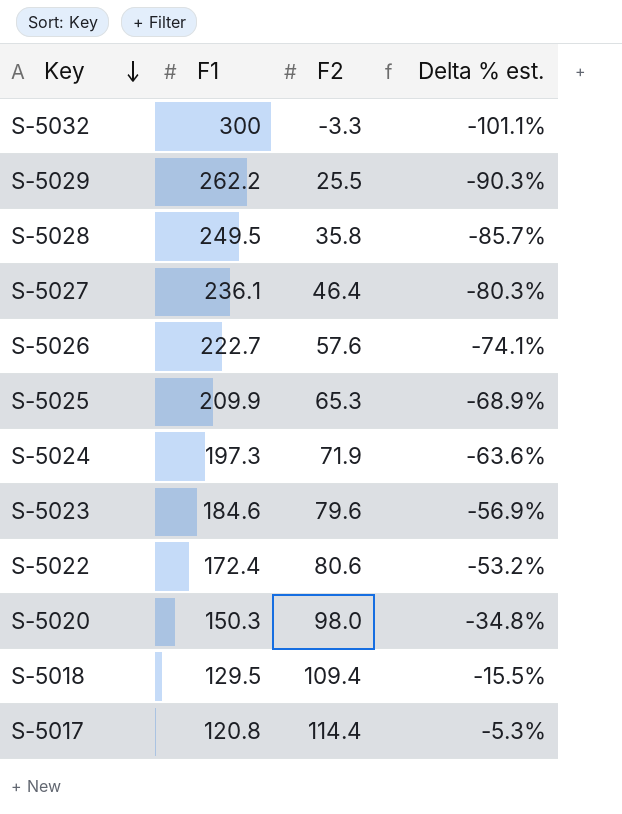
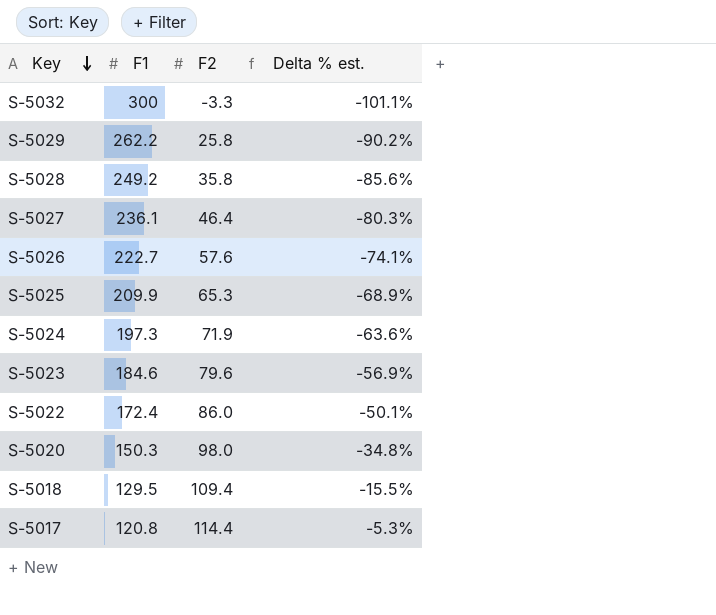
S-5029 | F2: 25.5 -> 25.8
S-5029 | Delta % est.: -90.3% -> -90.2%
S-5028 | F1: 249.5 -> 249.2
S-5028 | Delta % est.: -85.7% -> -85.6%
S-5022 | F2: 80.6 -> 86.0
S-5022 | Delta % est.: -53.2% -> -50.1%

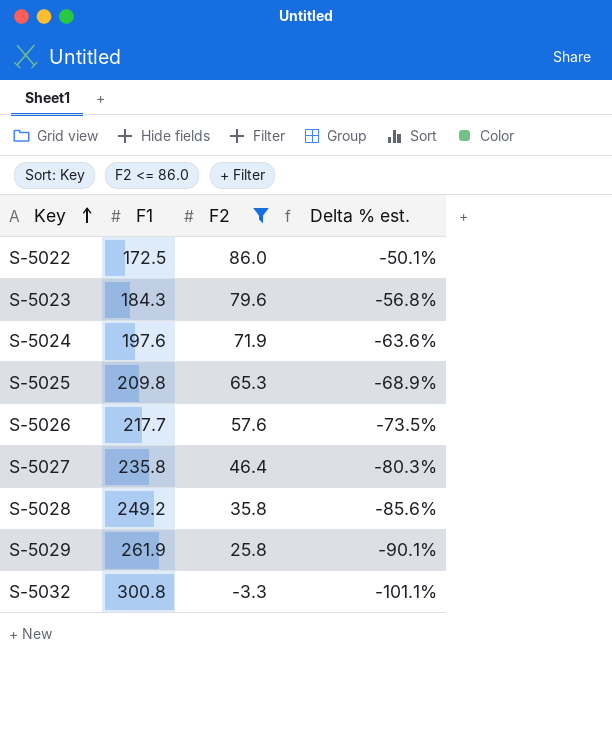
filter: none -> F2 <= 86.0
row order: Key descending -> Key ascending
S-5022 | F1: 172.4 -> 172.5
S-5023 | F1: 184.6 -> 184.3
S-5023 | Delta % est.: -56.9% -> -56.8%
S-5024 | F1: 197.3 -> 197.6
S-5025 | F1: 209.9 -> 209.8
S-5026 | F1: 222.7 -> 217.7
S-5026 | Delta % est.: -74.1% -> -73.5%
S-5027 | F1: 236.1 -> 235.8
S-5029 | F1: 262.2 -> 261.9
S-5029 | Delta % est.: -90.2% -> -90.1%
S-5032 | F1: 300 -> 300.8

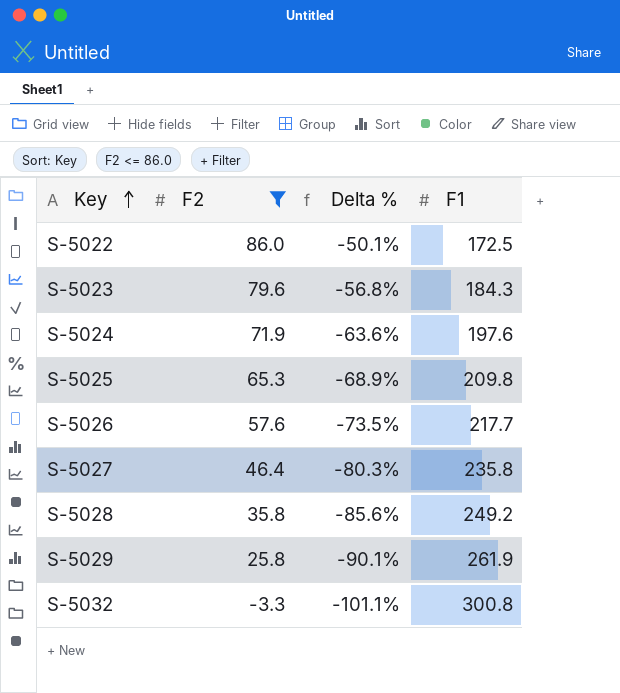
column name: Delta % est. -> Delta %
column F1 | position: 2 -> 4

